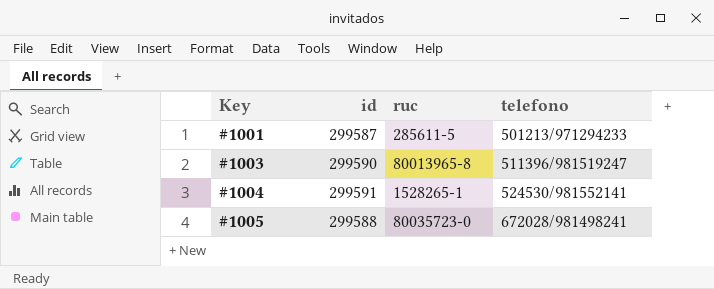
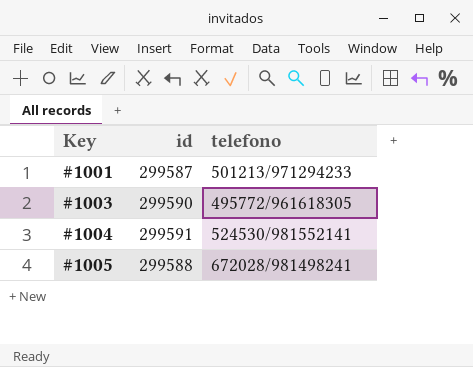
column ruc | position: 3 -> none
#1003 | telefono: 511396/981519247 -> 495772/961618305

